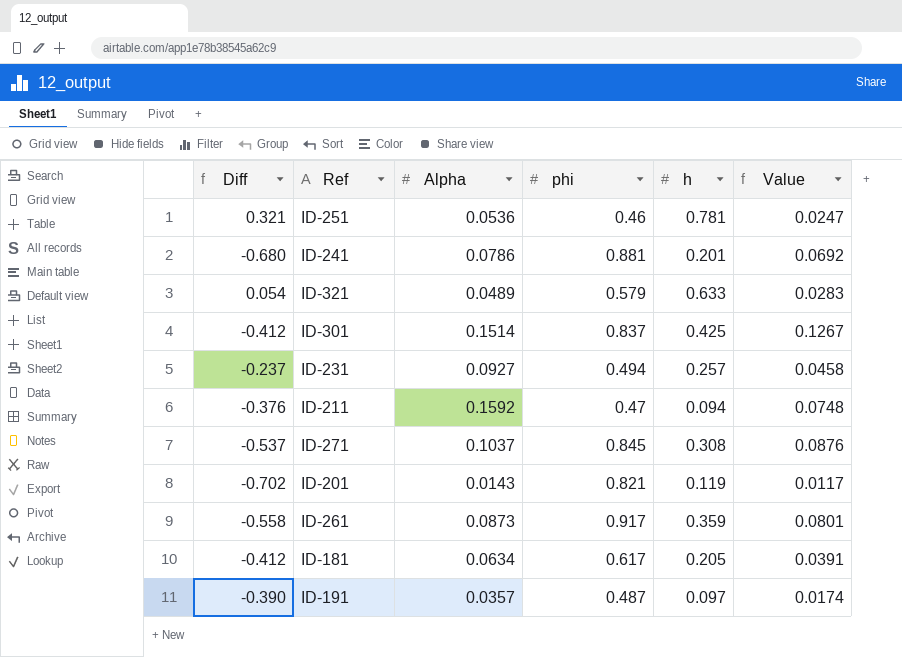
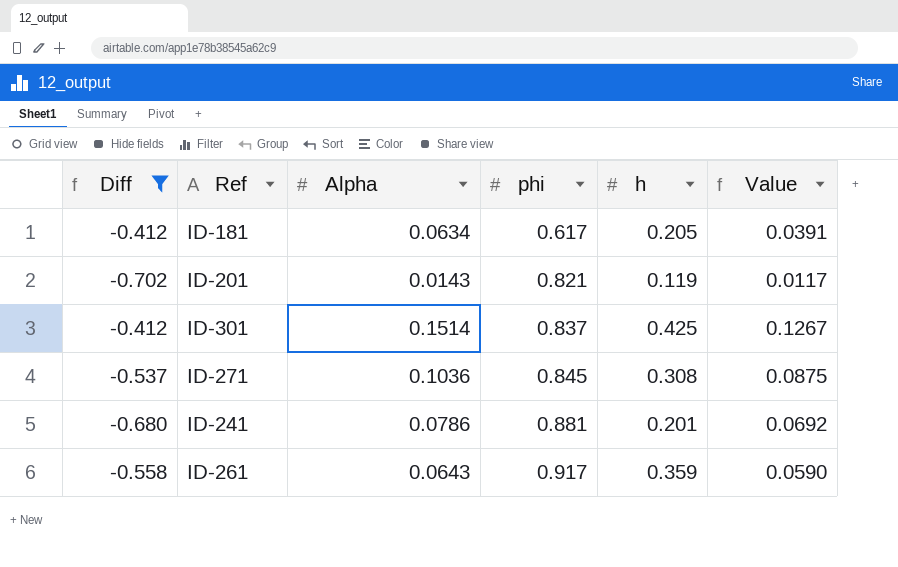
filter: none -> Diff <= -0.412
row order: none -> phi ascending
ID-271 | Alpha: 0.1037 -> 0.1036
ID-271 | Value: 0.0876 -> 0.0875
ID-261 | Alpha: 0.0873 -> 0.0643
ID-261 | Value: 0.0801 -> 0.0590

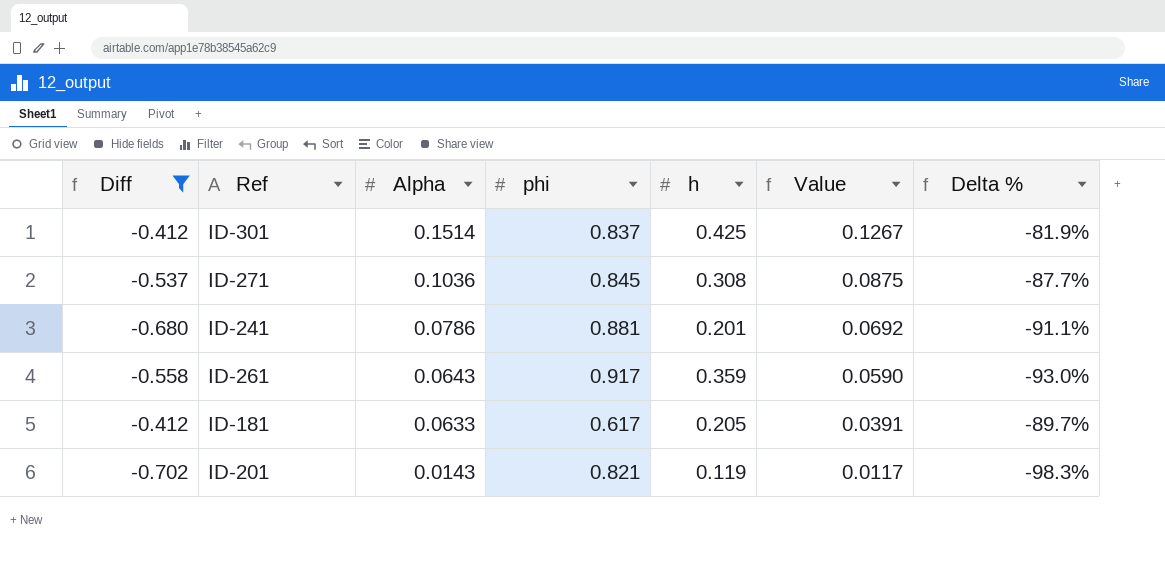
row order: phi ascending -> Alpha descending
column Delta % | formula: none -> ([Alpha] - [phi]) / [phi]
ID-181 | Alpha: 0.0634 -> 0.0633

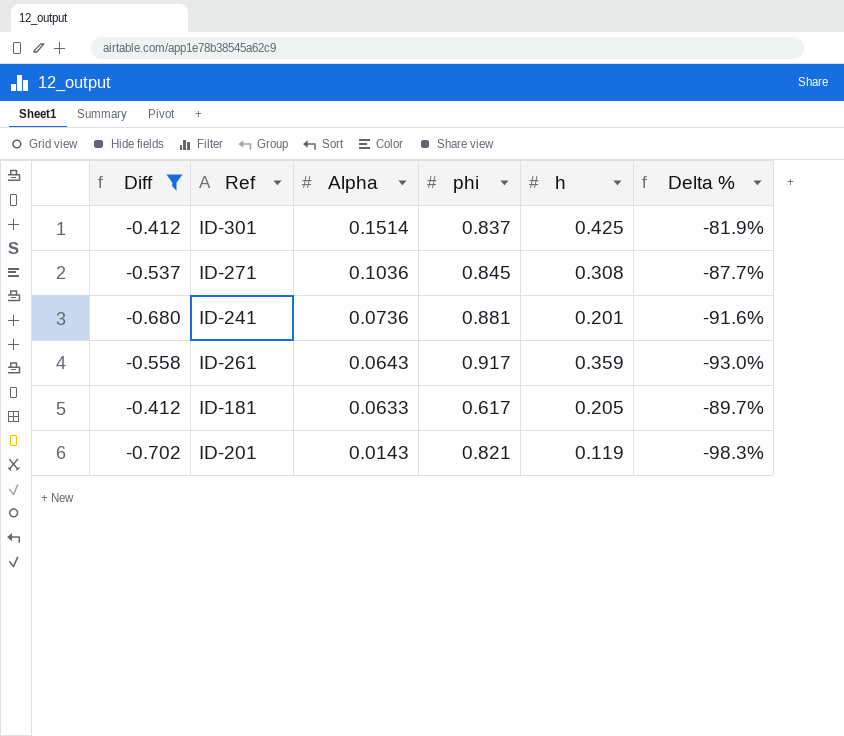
column Value | formula: [Alpha] * [phi] -> none
ID-241 | Alpha: 0.0786 -> 0.0736
ID-241 | Delta %: -91.1% -> -91.6%

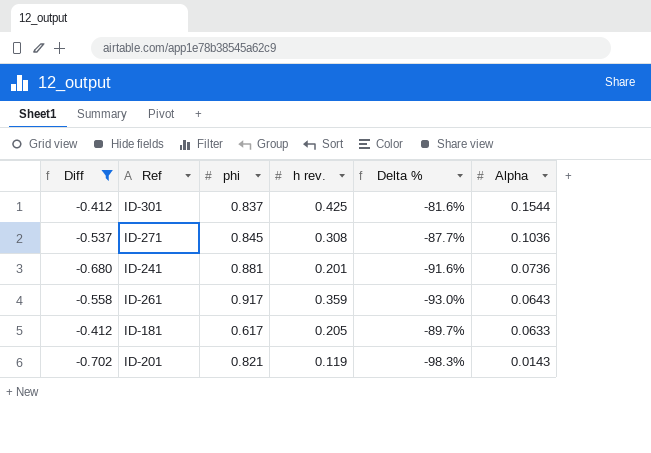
column name: h -> h rev.
column Alpha | position: 3 -> 6
ID-301 | Delta %: -81.9% -> -81.6%
ID-301 | Alpha: 0.1514 -> 0.1544

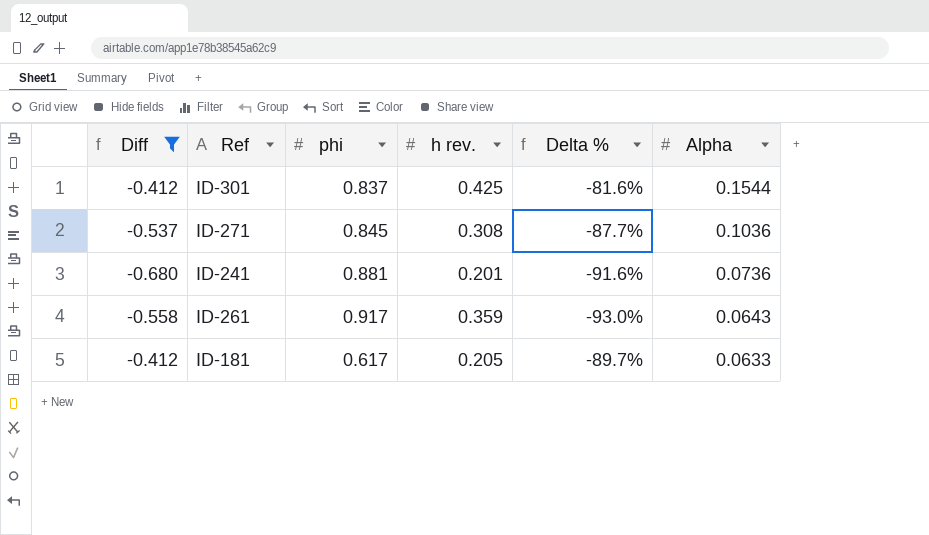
row ID-201: -0.702 | 0.821 | 0.119 | -98.3% | 0.0143 -> none

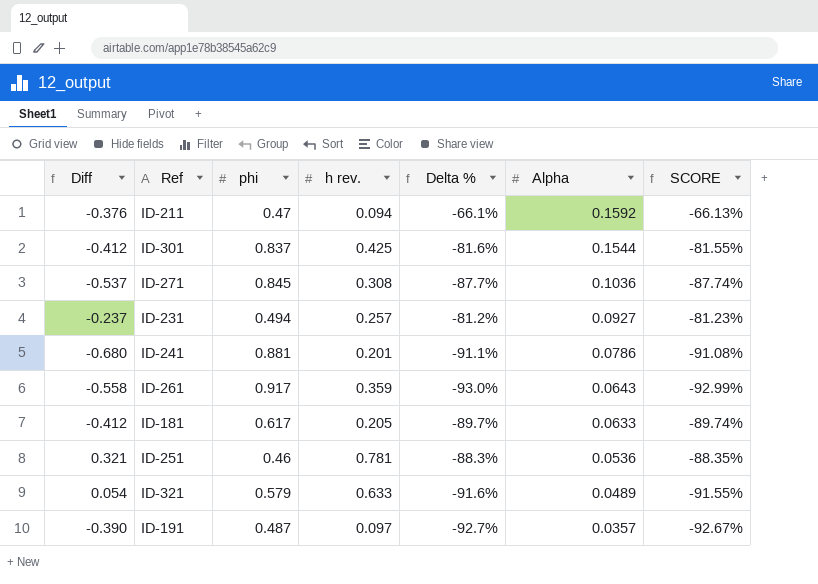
filter: Diff <= -0.412 -> none
column SCORE | formula: none -> ([Alpha] - [phi]) / [phi]
ID-241 | Delta %: -91.6% -> -91.1%
ID-241 | Alpha: 0.0736 -> 0.0786

